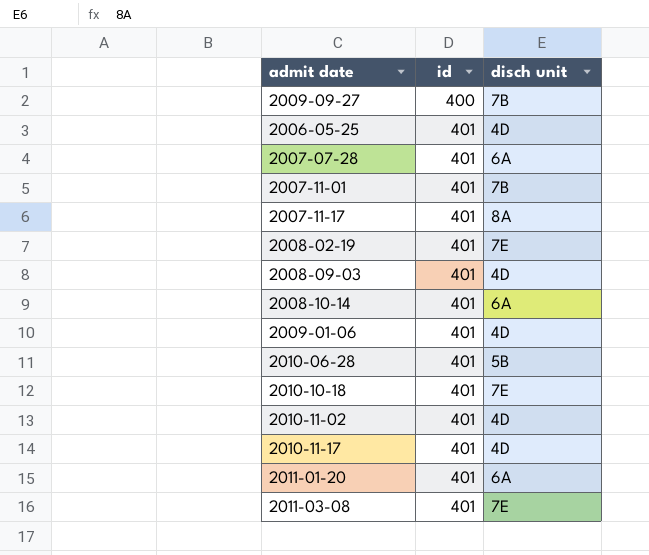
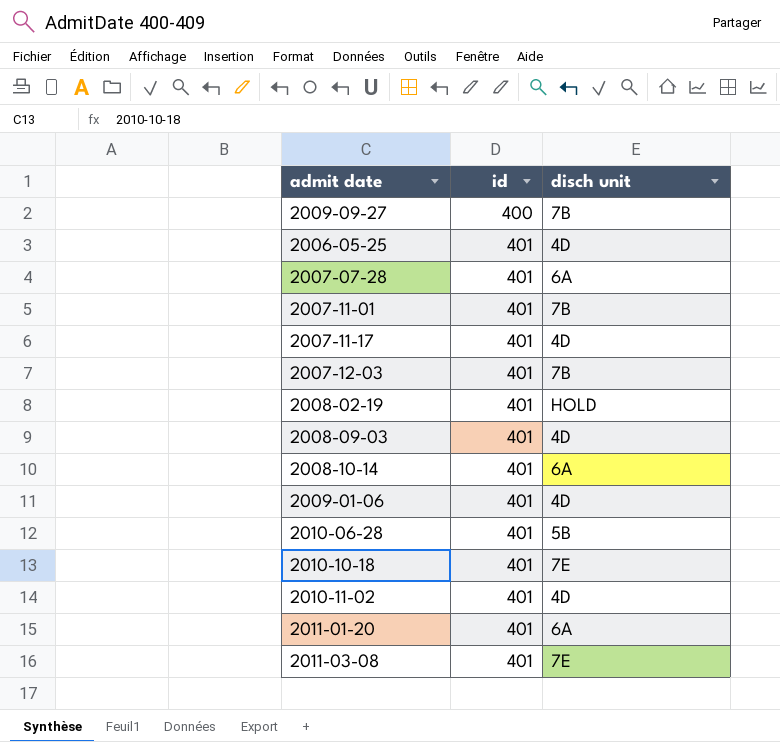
row 2010-11-17: 401 | 4D -> none
2007-11-17 | disch unit: 8A -> 4D
row 2007-12-03: none -> 401 | 7B
2008-02-19 | disch unit: 7E -> HOLD

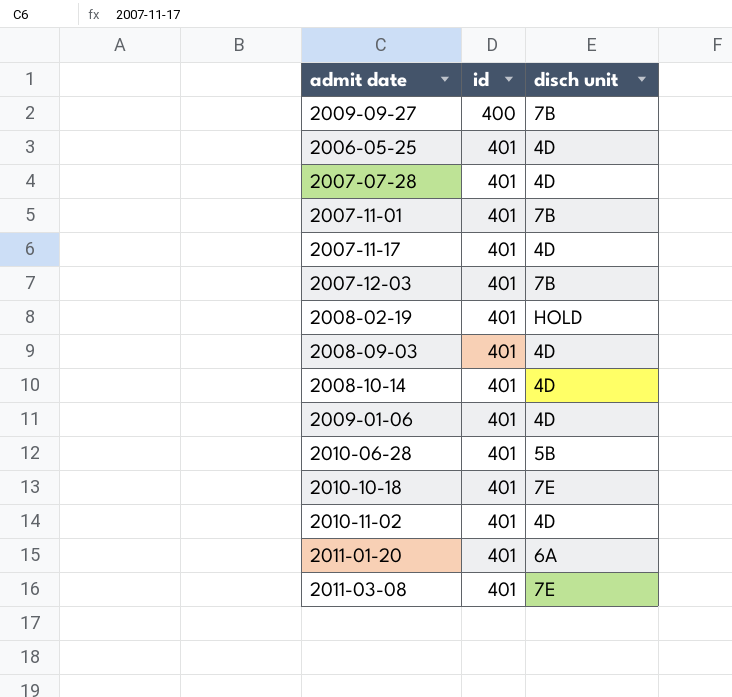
2007-07-28 | disch unit: 6A -> 4D
2008-10-14 | disch unit: 6A -> 4D

